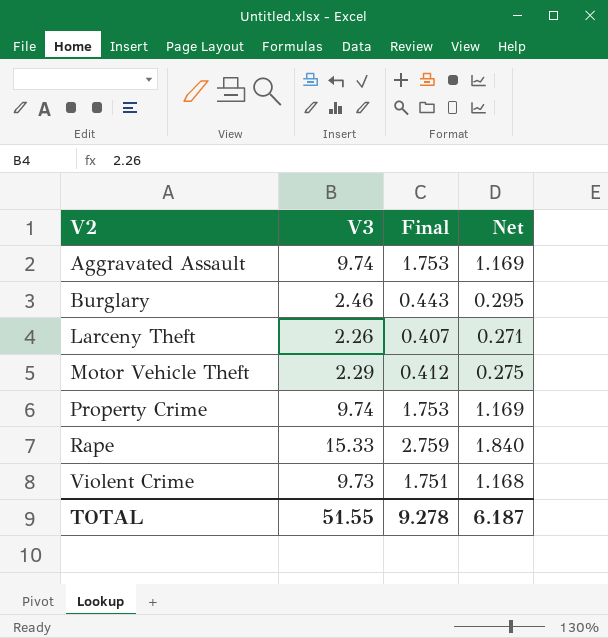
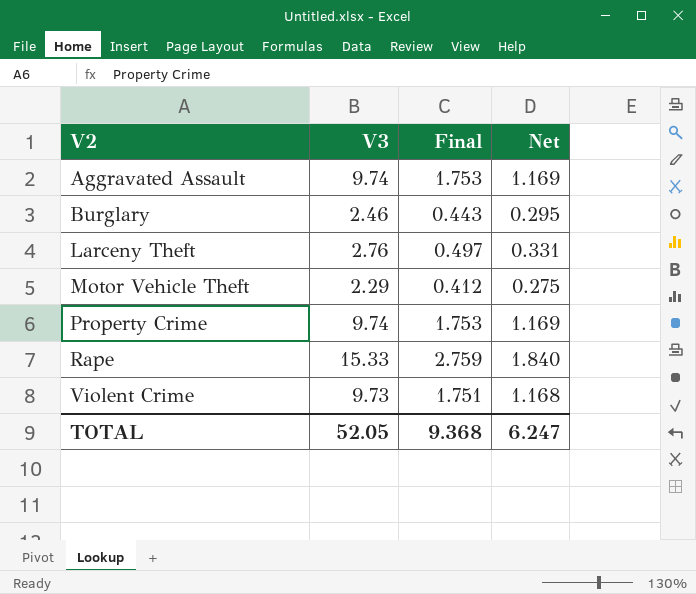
Larceny Theft | V3: 2.26 -> 2.76
Larceny Theft | Final: 0.407 -> 0.497
Larceny Theft | Net: 0.271 -> 0.331
TOTAL | V3: 51.55 -> 52.05
TOTAL | Final: 9.278 -> 9.368
TOTAL | Net: 6.187 -> 6.247

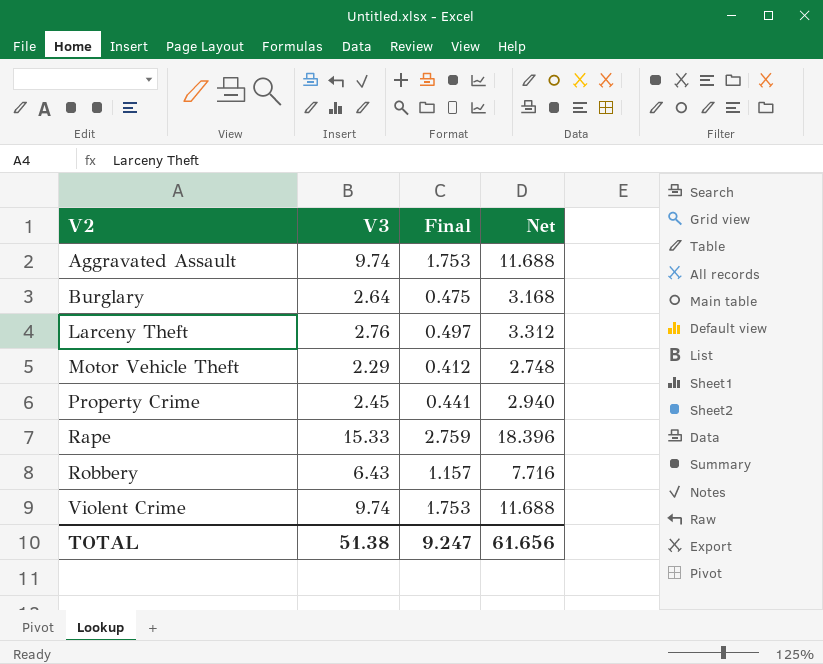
column Net | formula: [V3] * 0.12 -> [V3] * 1.2
Burglary | V3: 2.46 -> 2.64
Burglary | Final: 0.443 -> 0.475
Property Crime | V3: 9.74 -> 2.45
Property Crime | Final: 1.753 -> 0.441
row Robbery: none -> 6.43 | 1.157 | 7.716
Violent Crime | V3: 9.73 -> 9.74
Violent Crime | Final: 1.751 -> 1.753
TOTAL | V3: 52.05 -> 51.38
TOTAL | Final: 9.368 -> 9.247
TOTAL | Net: 6.247 -> 61.656

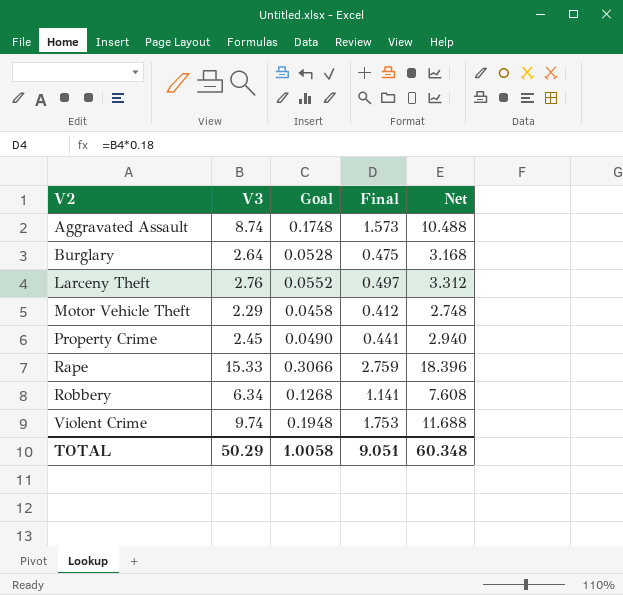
column Goal | formula: none -> [V3] * 0.02
Aggravated Assault | V3: 9.74 -> 8.74
Aggravated Assault | Final: 1.753 -> 1.573
Aggravated Assault | Net: 11.688 -> 10.488
Robbery | V3: 6.43 -> 6.34
Robbery | Final: 1.157 -> 1.141
Robbery | Net: 7.716 -> 7.608
TOTAL | V3: 51.38 -> 50.29
TOTAL | Final: 9.247 -> 9.051
TOTAL | Net: 61.656 -> 60.348

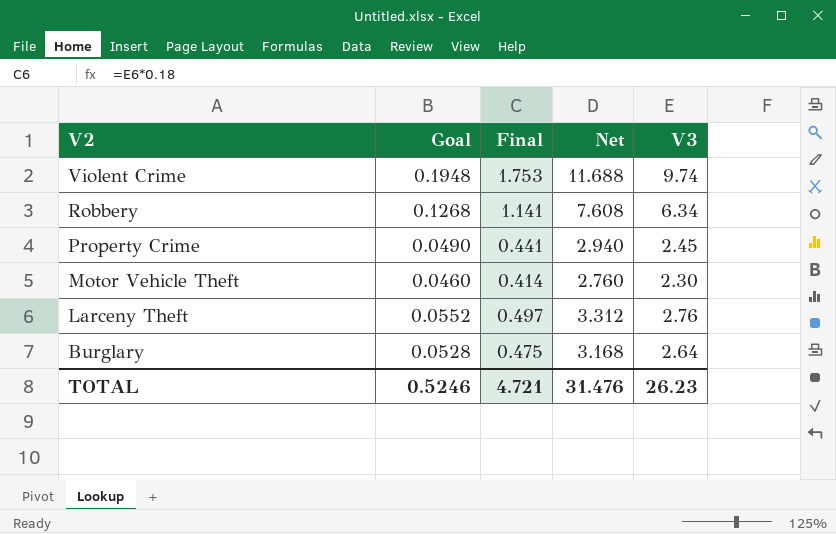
row order: V2 ascending -> V2 descending
column V3 | position: 2 -> 5
row Aggravated Assault: 8.74 | 0.1748 | 1.573 | 10.488 -> none
row Rape: 15.33 | 0.3066 | 2.759 | 18.396 -> none
Motor Vehicle Theft | Goal: 0.0458 -> 0.0460
Motor Vehicle Theft | Final: 0.412 -> 0.414
Motor Vehicle Theft | Net: 2.748 -> 2.760
Motor Vehicle Theft | V3: 2.29 -> 2.30
TOTAL | Goal: 1.0058 -> 0.5246
TOTAL | Final: 9.051 -> 4.721
TOTAL | Net: 60.348 -> 31.476
TOTAL | V3: 50.29 -> 26.23

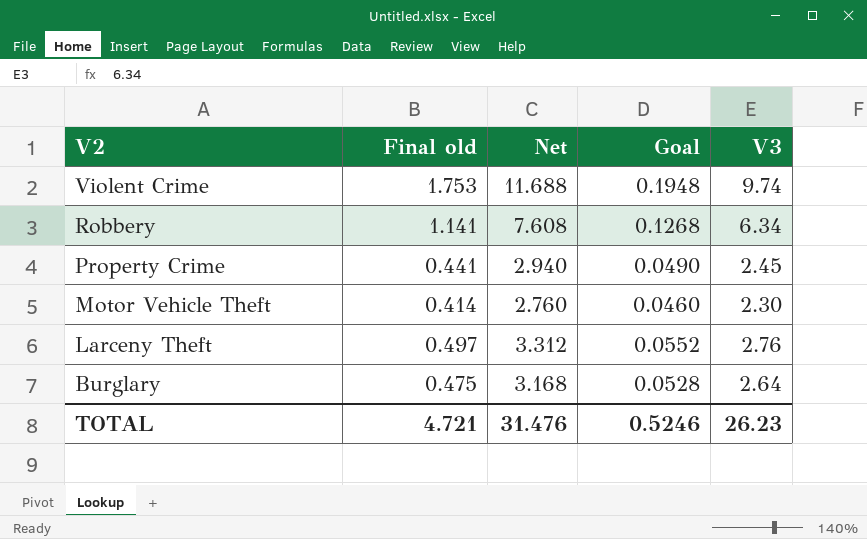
column name: Final -> Final old
column Goal | position: 2 -> 4

